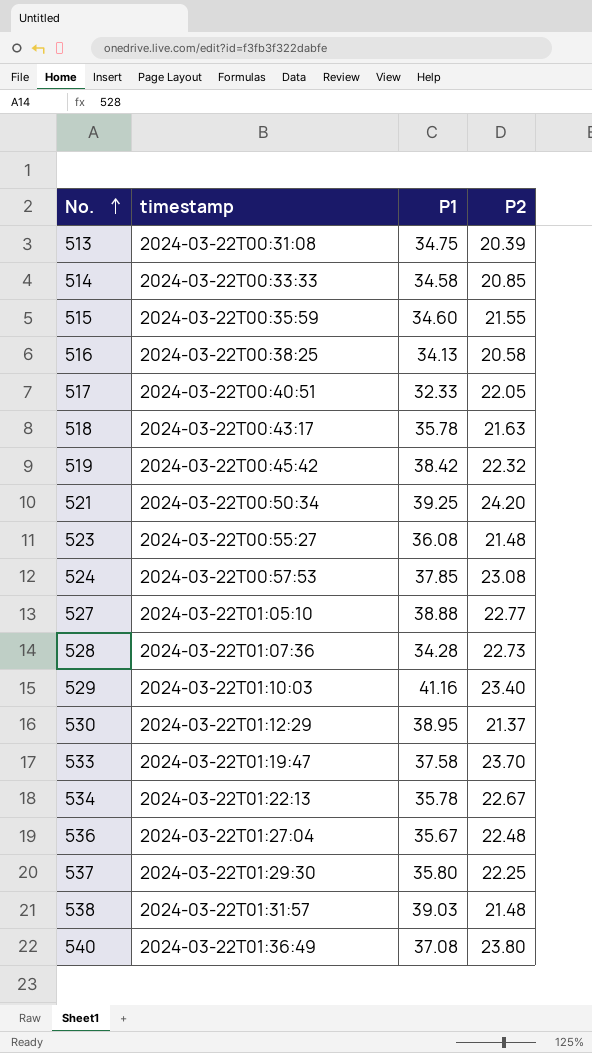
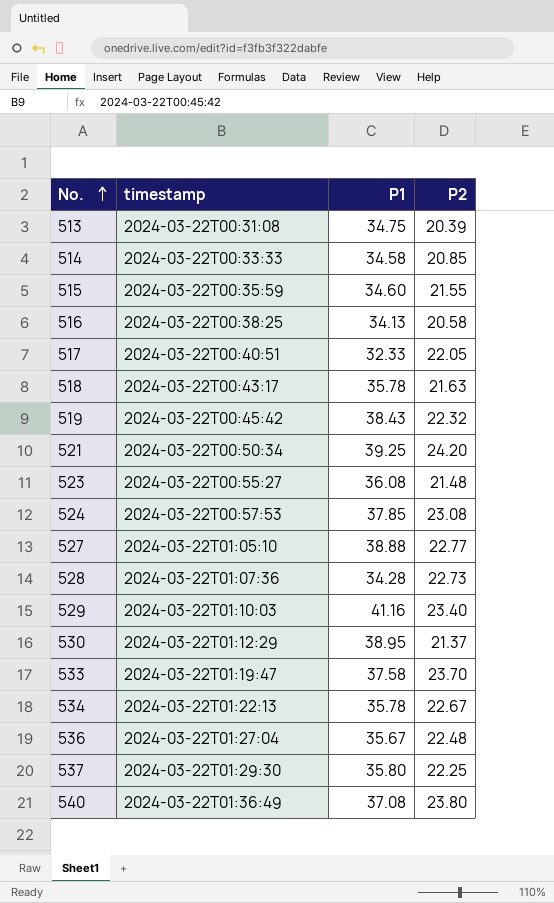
row 538: 2024-03-22T01:31:57 | 39.03 | 21.48 -> none
519 | P1: 38.42 -> 38.43

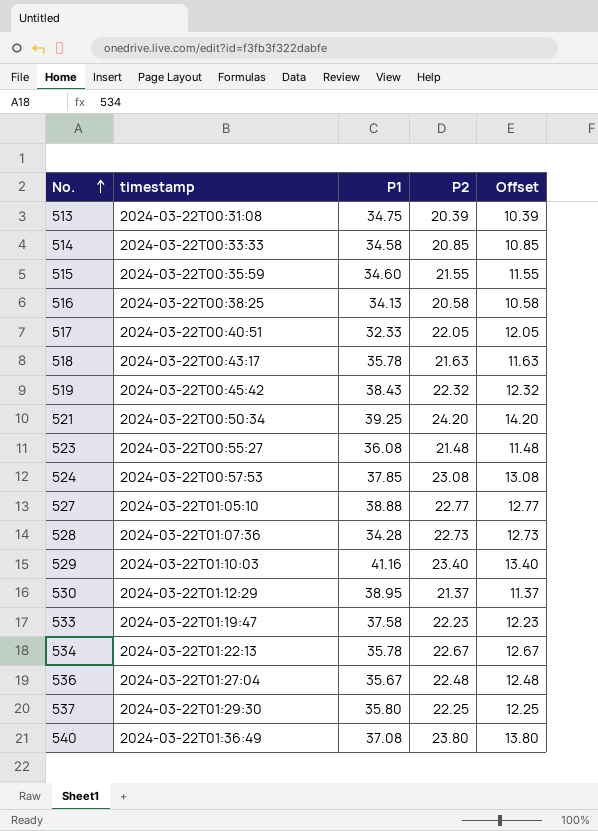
column Offset | formula: none -> [P2] - 10
533 | P2: 23.70 -> 22.23

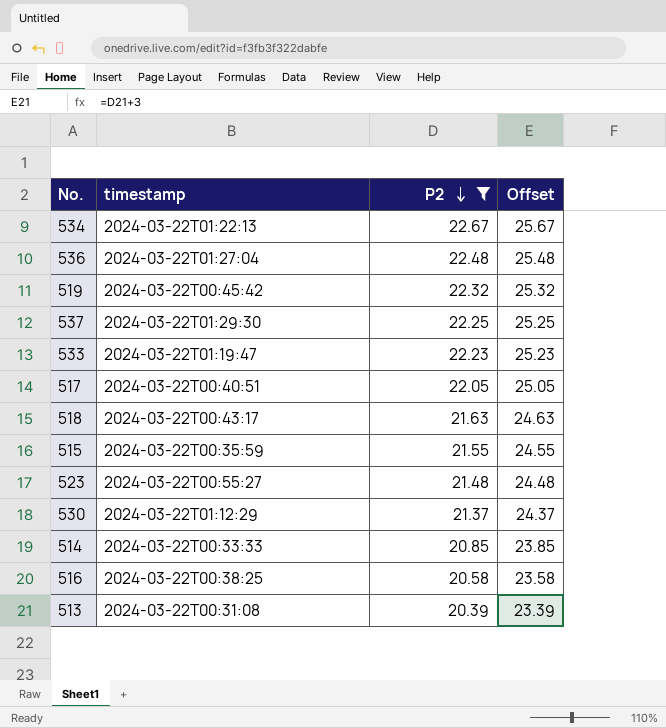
filter: none -> P2 <= 22.67
row order: No. ascending -> P2 descending
column P1 | position: 3 -> none
column Offset | formula: [P2] - 10 -> [P2] + 3

